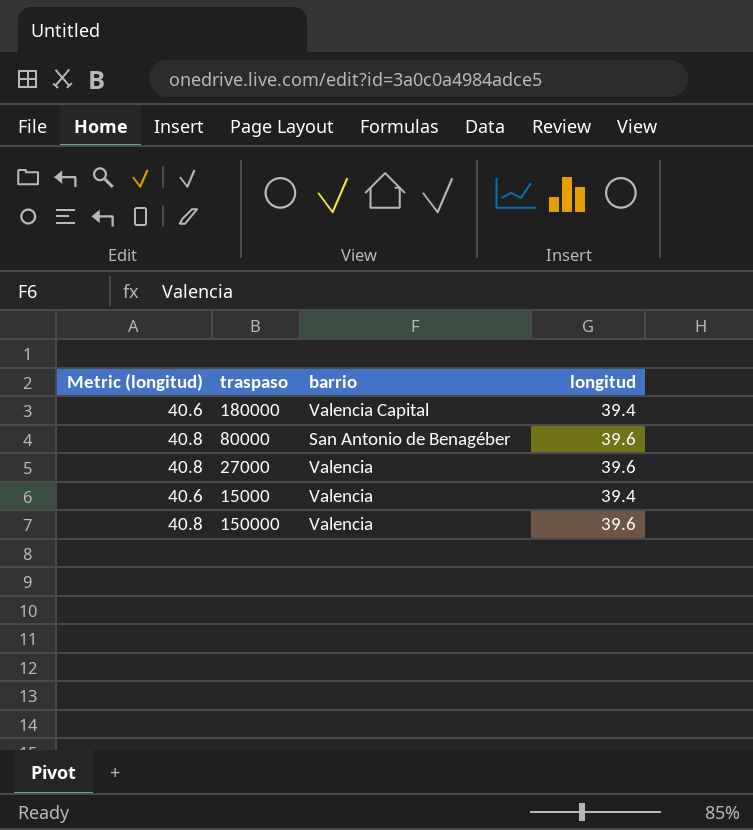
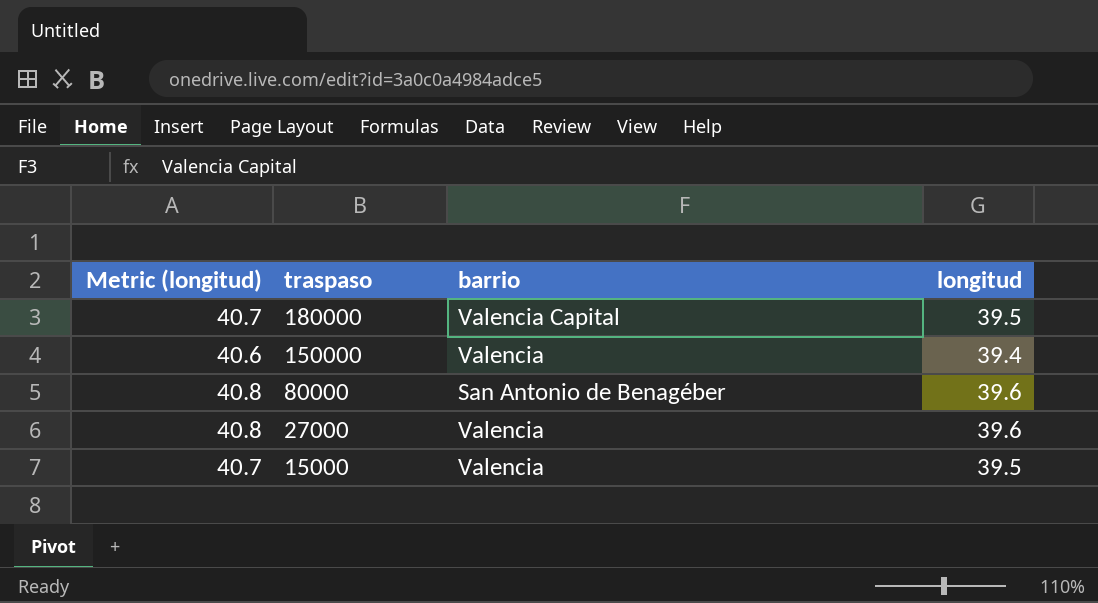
row order: none -> traspaso descending
180000 | Metric (longitud): 40.6 -> 40.7
180000 | longitud: 39.4 -> 39.5
150000 | Metric (longitud): 40.8 -> 40.6
150000 | longitud: 39.6 -> 39.4
15000 | Metric (longitud): 40.6 -> 40.7
15000 | longitud: 39.4 -> 39.5

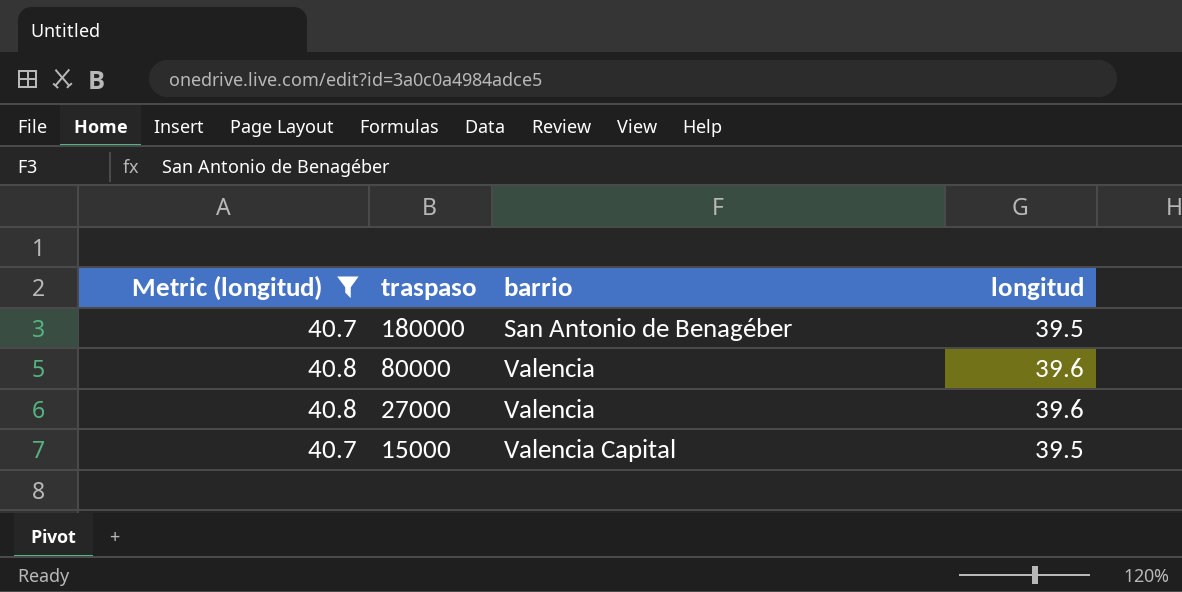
filter: none -> Metric (longitud) != 40.6
180000 | barrio: Valencia Capital -> San Antonio de Benagéber
80000 | barrio: San Antonio de Benagéber -> Valencia
15000 | barrio: Valencia -> Valencia Capital

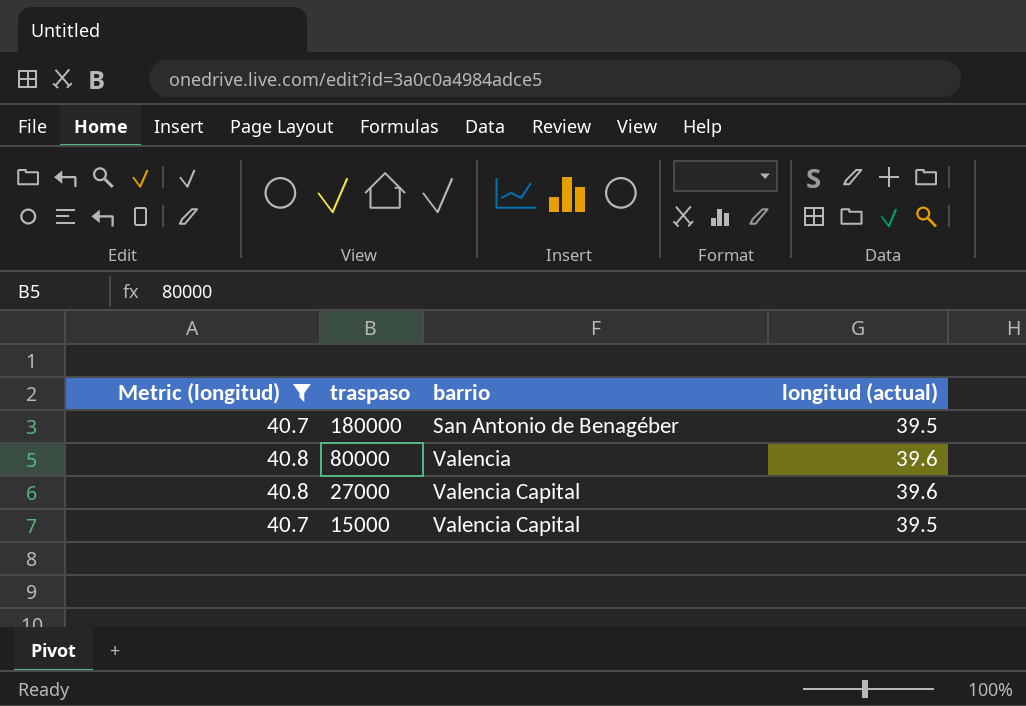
column name: longitud -> longitud (actual)
27000 | barrio: Valencia -> Valencia Capital

